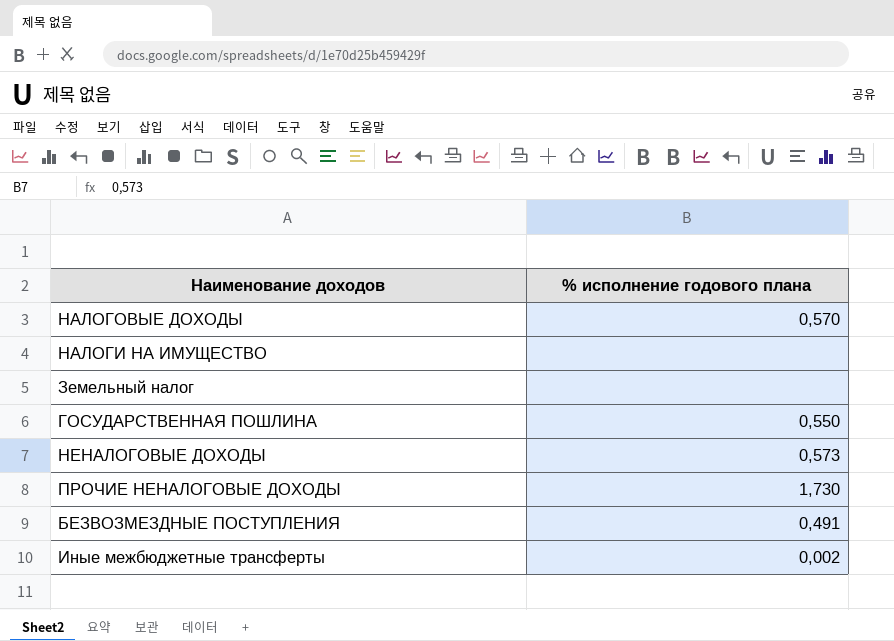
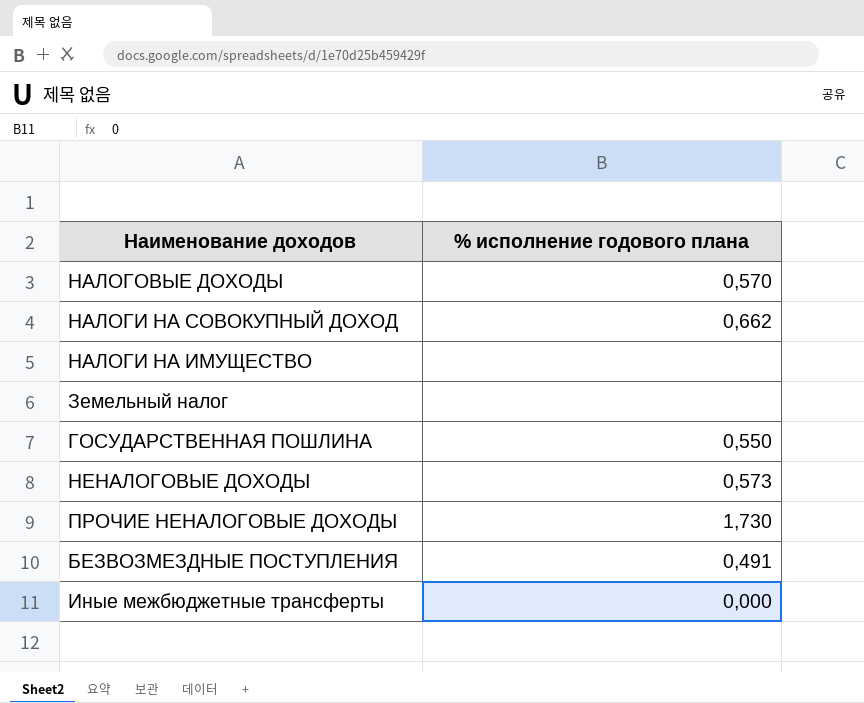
row НАЛОГИ НА СОВОКУПНЫЙ ДОХОД: none -> 0,662
Иные межбюджетные трансферты | % исполнение годового плана: 0,002 -> 0,000

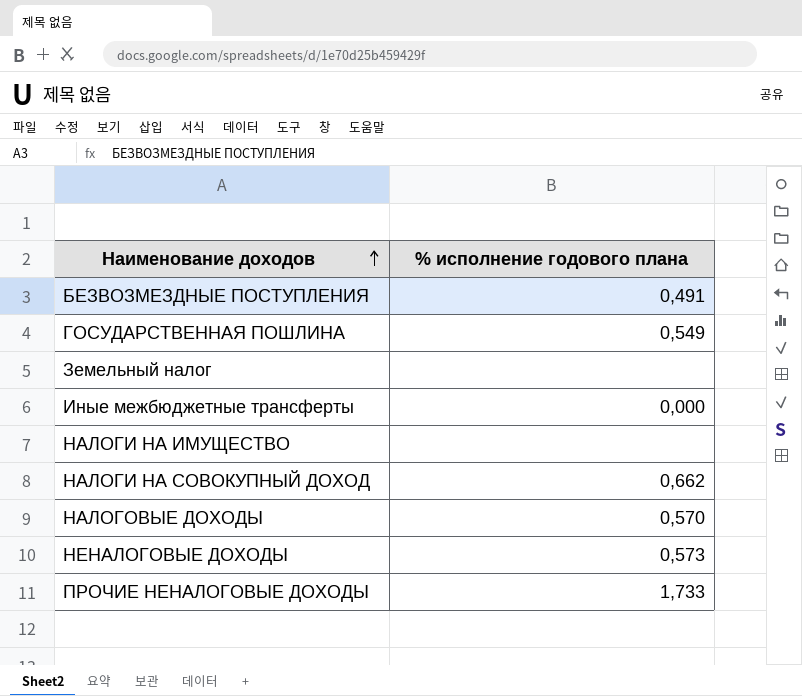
row order: none -> Наименование доходов ascending
ГОСУДАРСТВЕННАЯ ПОШЛИНА | % исполнение годового плана: 0,550 -> 0,549
ПРОЧИЕ НЕНАЛОГОВЫЕ ДОХОДЫ | % исполнение годового плана: 1,730 -> 1,733

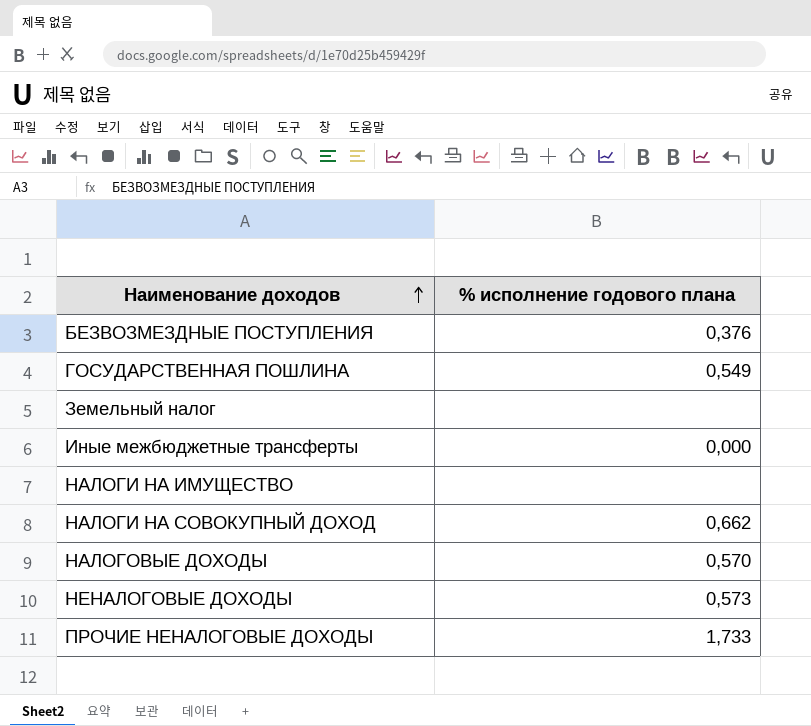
БЕЗВОЗМЕЗДНЫЕ ПОСТУПЛЕНИЯ | % исполнение годового плана: 0,491 -> 0,376

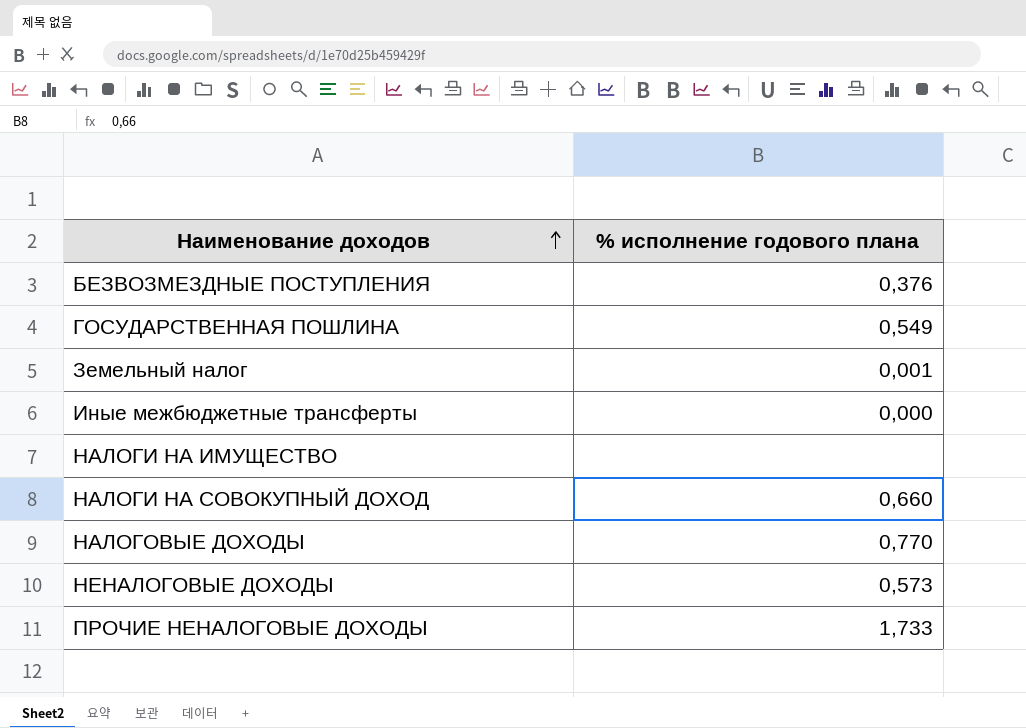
Земельный налог | % исполнение годового плана: none -> 0,001
НАЛОГИ НА СОВОКУПНЫЙ ДОХОД | % исполнение годового плана: 0,662 -> 0,660
НАЛОГОВЫЕ ДОХОДЫ | % исполнение годового плана: 0,570 -> 0,770

